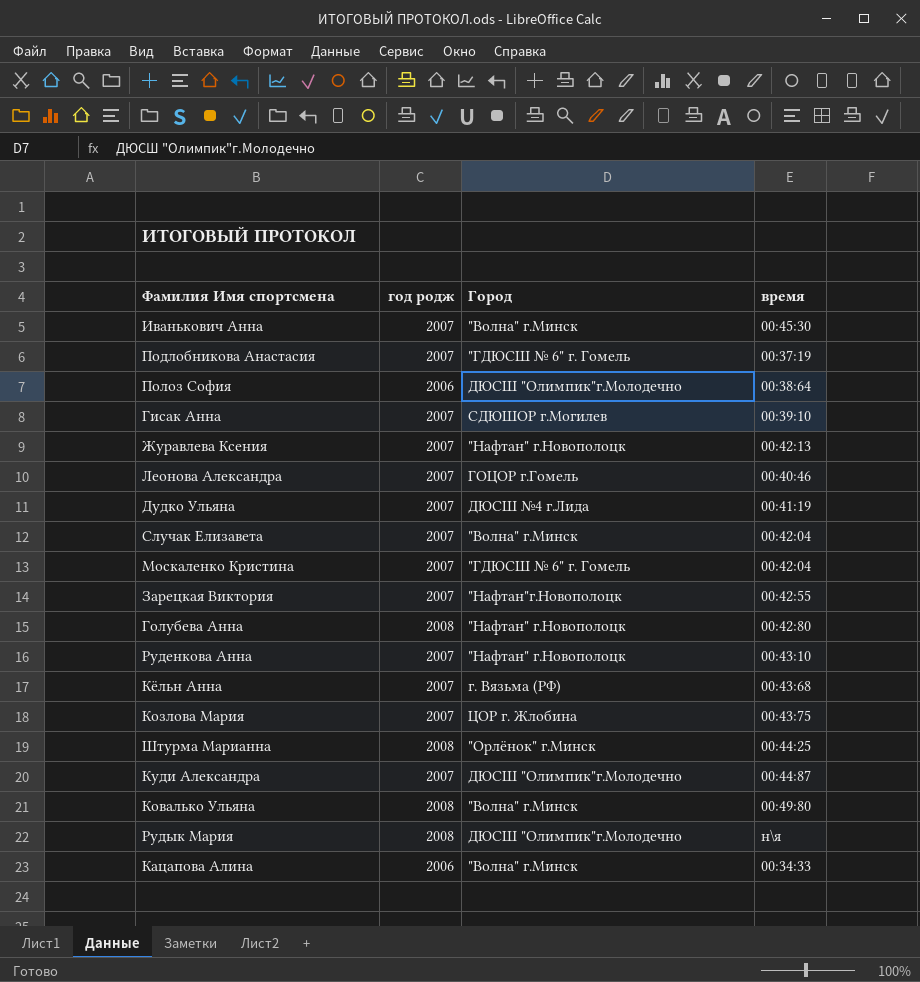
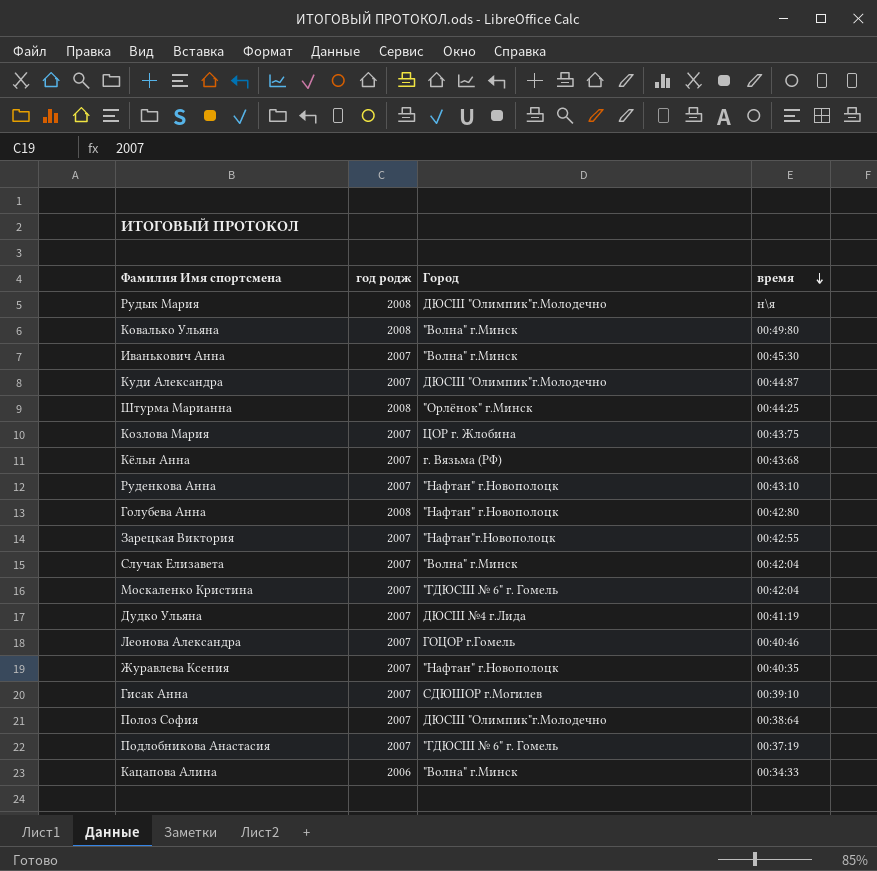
row order: none -> время descending
Журавлева Ксения | время: 00:42:13 -> 00:40:35
Полоз София | год родж: 2006 -> 2007

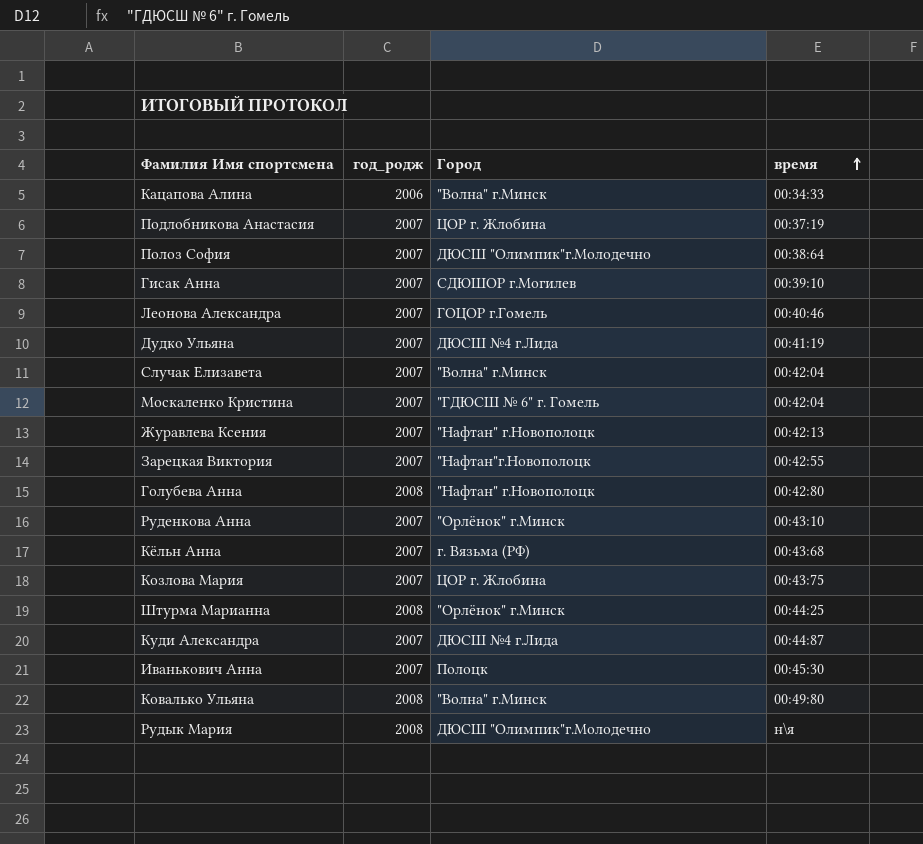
row order: время descending -> время ascending
column name: год родж -> год_родж
Подлобникова Анастасия | Город: "ГДЮСШ № 6" г. Гомель -> ЦОР г. Жлобина
Журавлева Ксения | время: 00:40:35 -> 00:42:13
Руденкова Анна | Город: "Нафтан" г.Новополоцк -> "Орлёнок" г.Минск
Куди Александра | Город: ДЮСШ "Олимпик"г.Молодечно -> ДЮСШ №4 г.Лида
Иванькович Анна | Город: "Волна" г.Минск -> Полоцк

